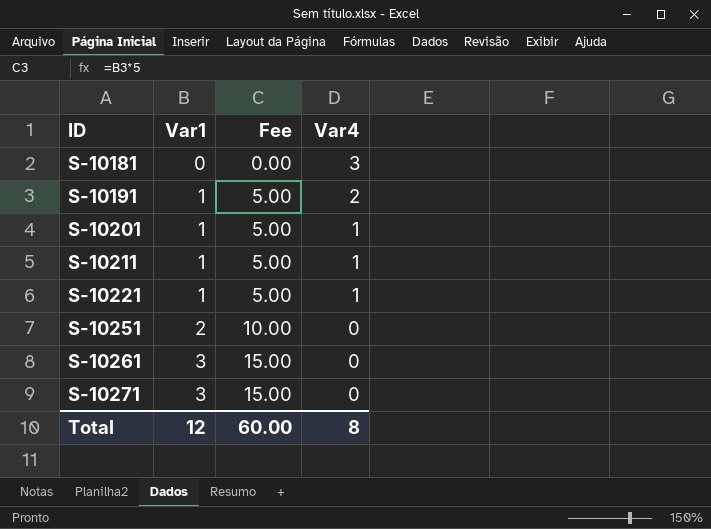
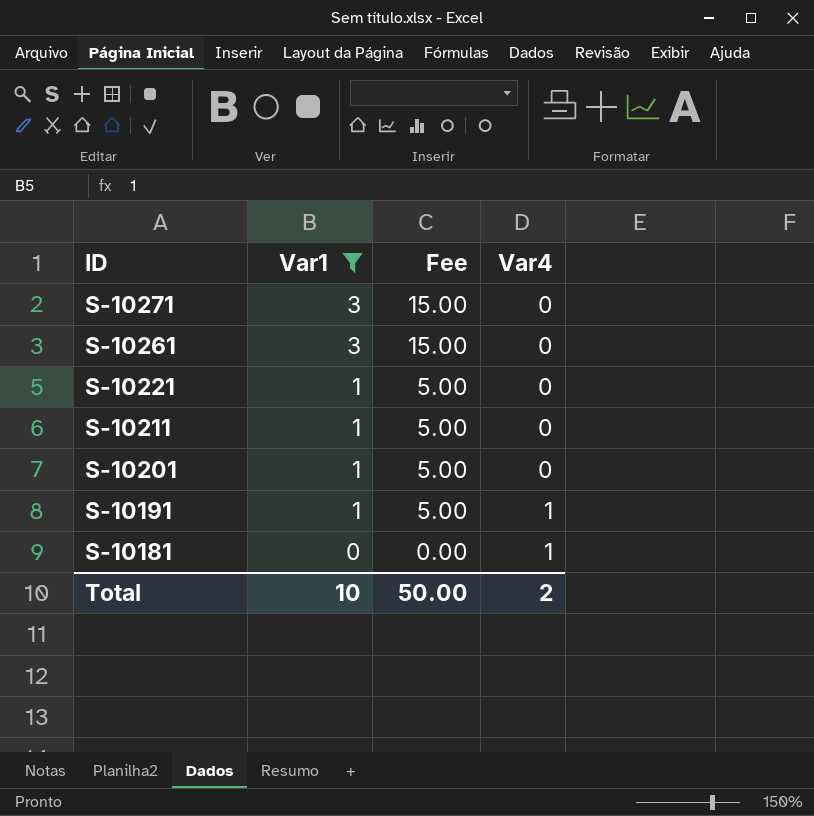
filter: none -> Var1 != 2
row order: ID ascending -> ID descending
S-10221 | Var4: 1 -> 0
S-10211 | Var4: 1 -> 0
S-10201 | Var4: 1 -> 0
S-10191 | Var4: 2 -> 1
S-10181 | Var4: 3 -> 1
Total | Var1: 12 -> 10
Total | Fee: 60.00 -> 50.00
Total | Var4: 8 -> 2

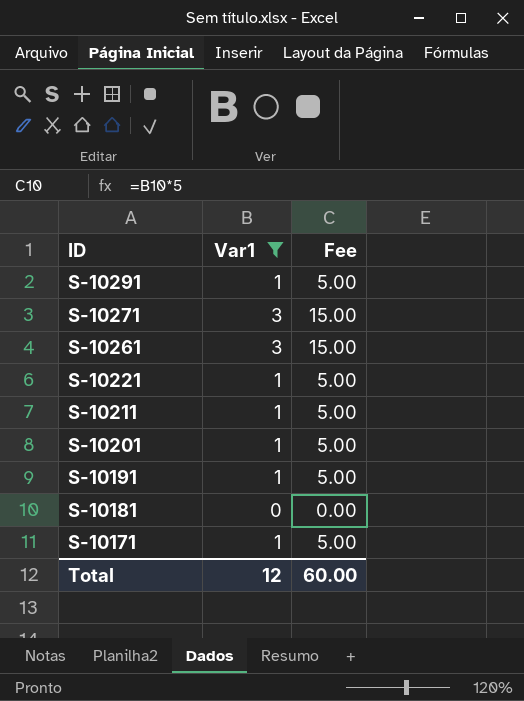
column Var4 | position: 4 -> none
row S-10291: none -> 1 | 5.00
row S-10171: none -> 1 | 5.00
Total | Var1: 10 -> 12
Total | Fee: 50.00 -> 60.00

